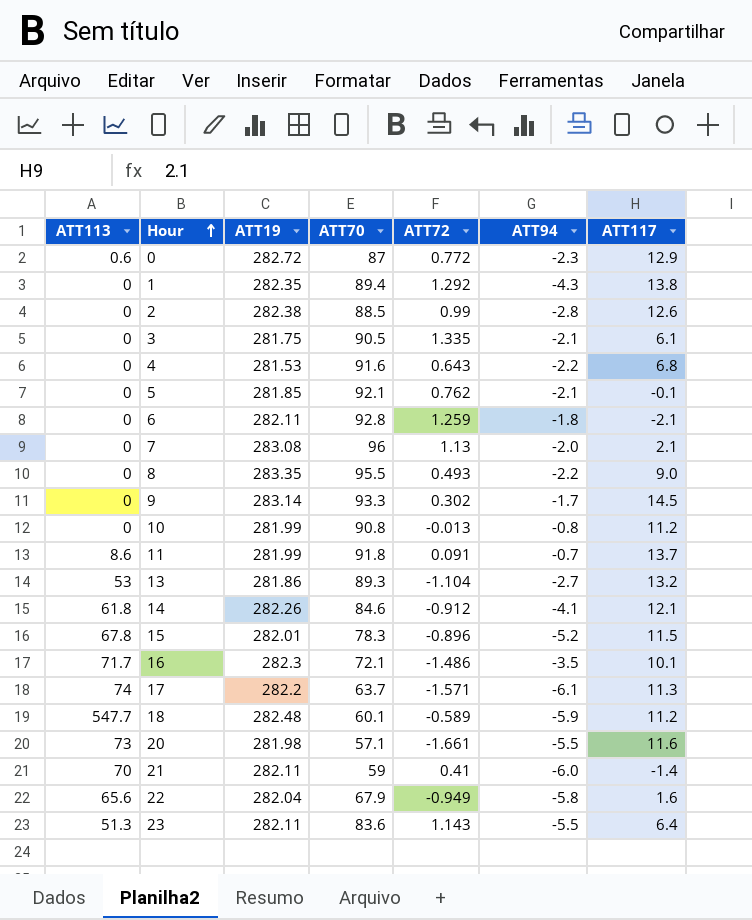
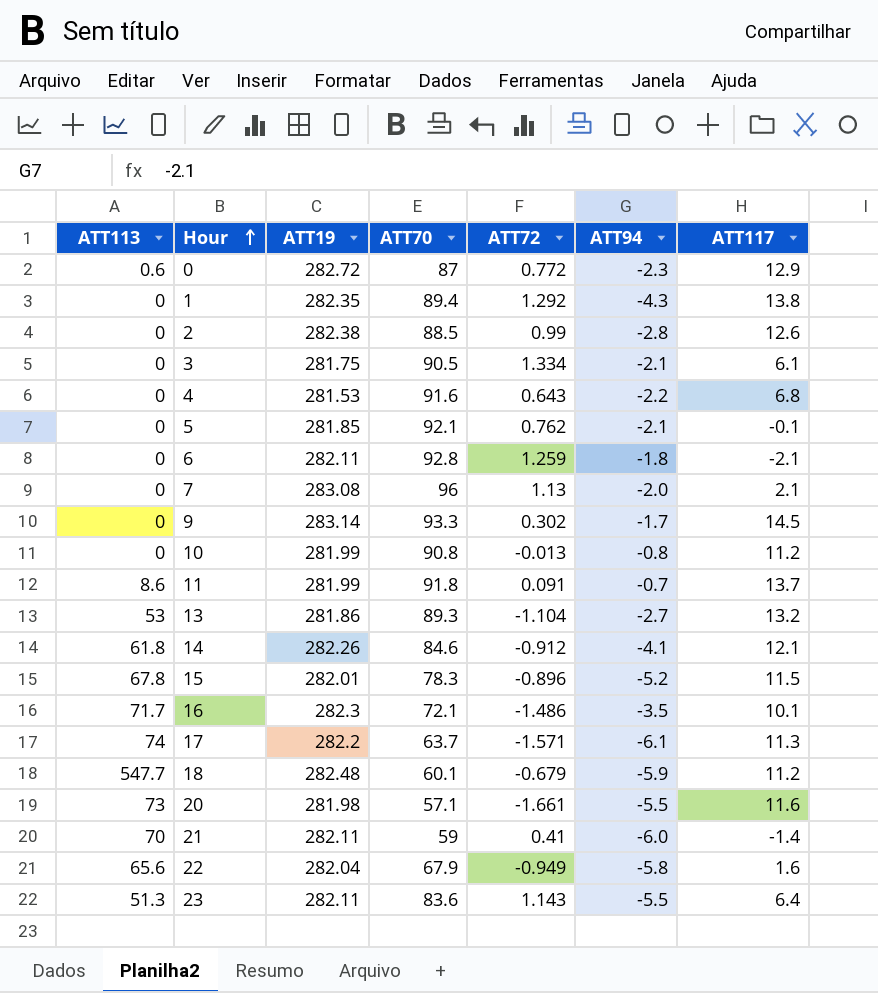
row 8: 0 | 283.35 | 95.5 | 0.493 | -2.2 | 9.0 -> none
3 | ATT72: 1.335 -> 1.334
18 | ATT72: -0.589 -> -0.679

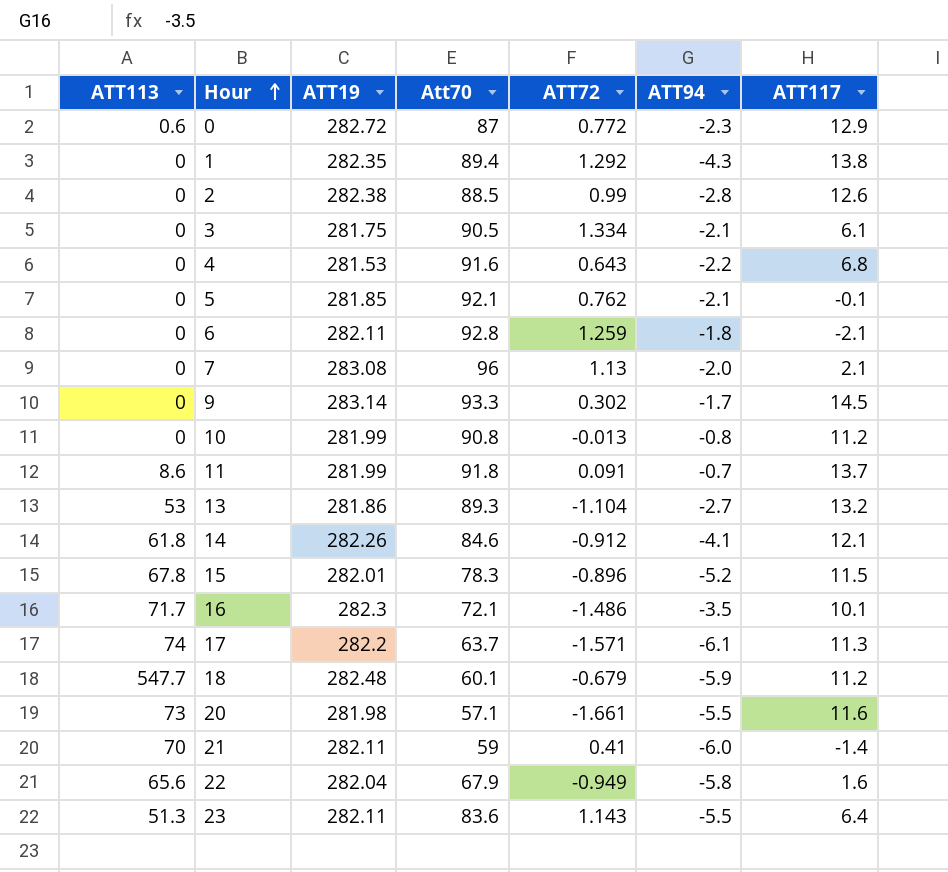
column name: ATT70 -> Att70

